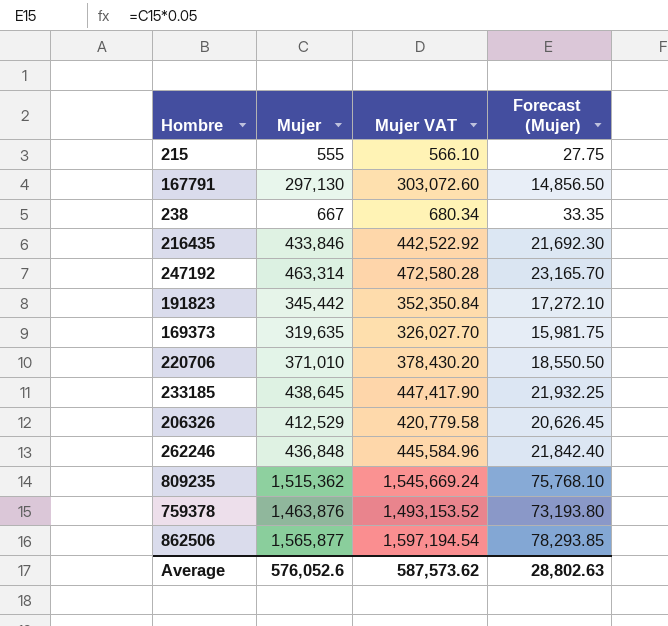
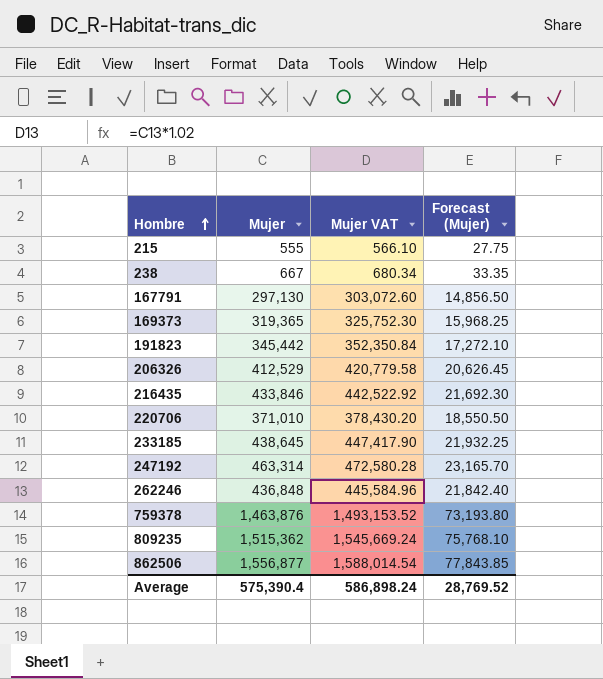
row order: none -> Hombre ascending
169373 | Mujer: 319,635 -> 319,365
169373 | Mujer VAT: 326,027.70 -> 325,752.30
169373 | Forecast (Mujer): 15,981.75 -> 15,968.25
862506 | Mujer: 1,565,877 -> 1,556,877
862506 | Mujer VAT: 1,597,194.54 -> 1,588,014.54
862506 | Forecast (Mujer): 78,293.85 -> 77,843.85
Average | Mujer: 576,052.6 -> 575,390.4
Average | Mujer VAT: 587,573.62 -> 586,898.24
Average | Forecast (Mujer): 28,802.63 -> 28,769.52

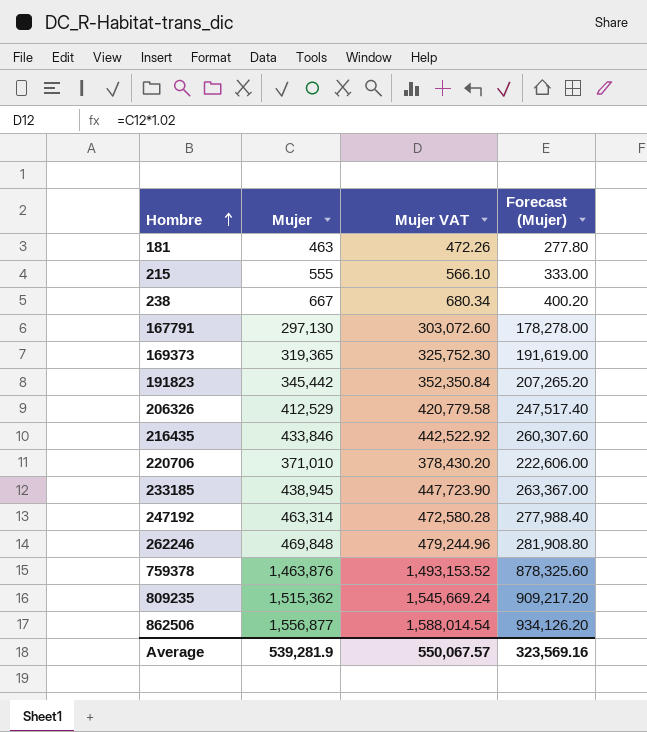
column Forecast (Mujer) | formula: [Mujer] * 0.05 -> [Mujer] * 0.6
row 181: none -> 463 | 472.26 | 277.80
233185 | Mujer: 438,645 -> 438,945
233185 | Mujer VAT: 447,417.90 -> 447,723.90
262246 | Mujer: 436,848 -> 469,848
262246 | Mujer VAT: 445,584.96 -> 479,244.96
Average | Mujer: 575,390.4 -> 539,281.9
Average | Mujer VAT: 586,898.24 -> 550,067.57
Average | Forecast (Mujer): 28,769.52 -> 323,569.16

